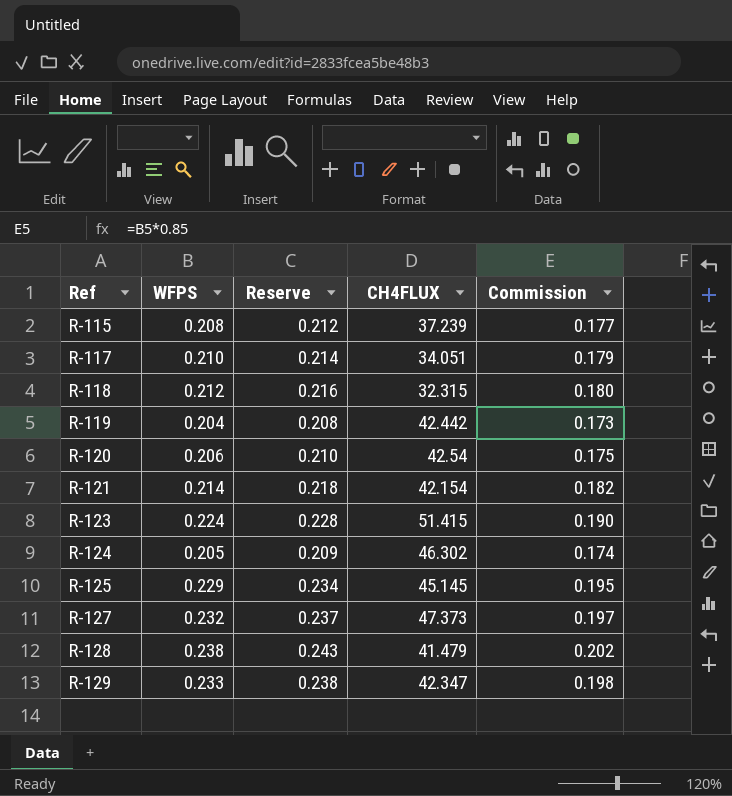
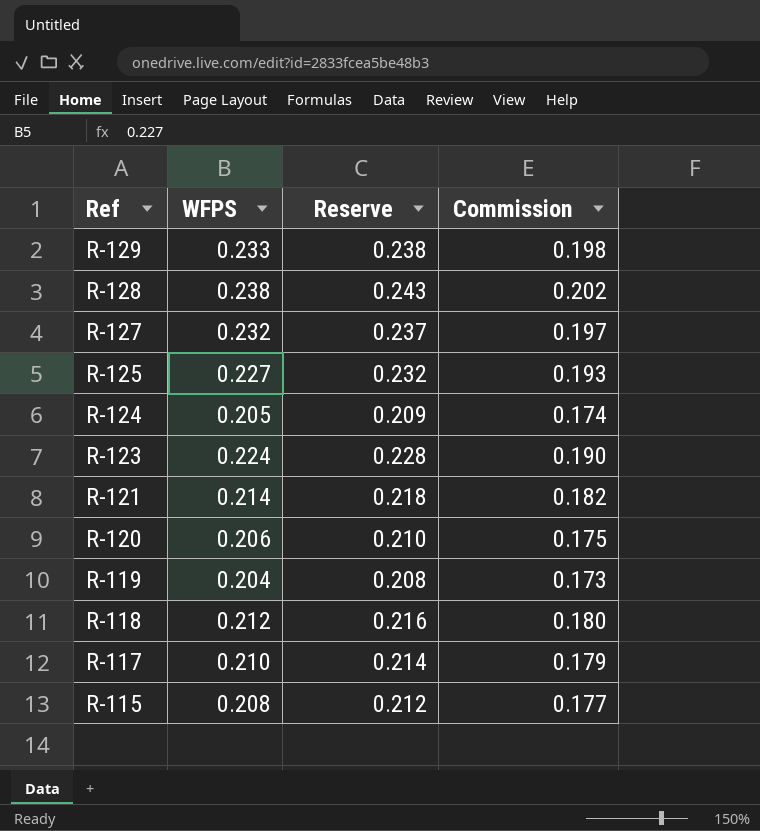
row order: Ref ascending -> Ref descending
column CH4FLUX | position: 4 -> none
R-125 | WFPS: 0.229 -> 0.227
R-125 | Reserve: 0.234 -> 0.232
R-125 | Commission: 0.195 -> 0.193

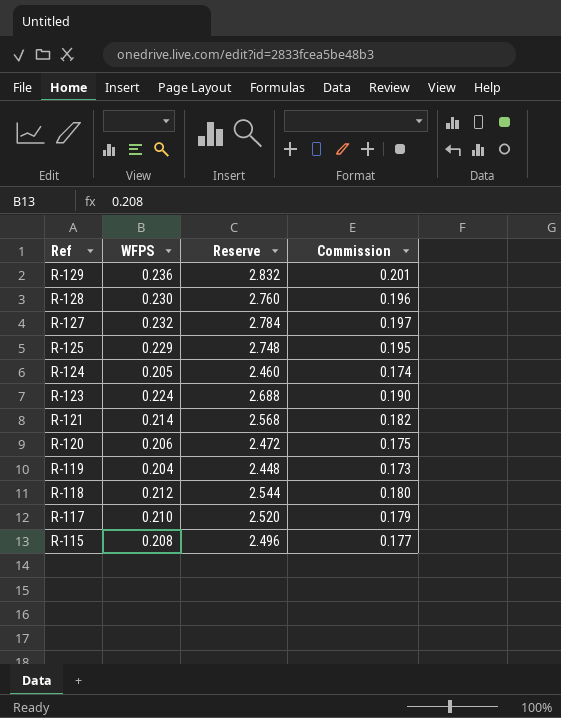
column Reserve | formula: [WFPS] * 1.02 -> [WFPS] * 12
R-129 | WFPS: 0.233 -> 0.236
R-129 | Commission: 0.198 -> 0.201
R-128 | WFPS: 0.238 -> 0.230
R-128 | Commission: 0.202 -> 0.196
R-125 | WFPS: 0.227 -> 0.229
R-125 | Commission: 0.193 -> 0.195

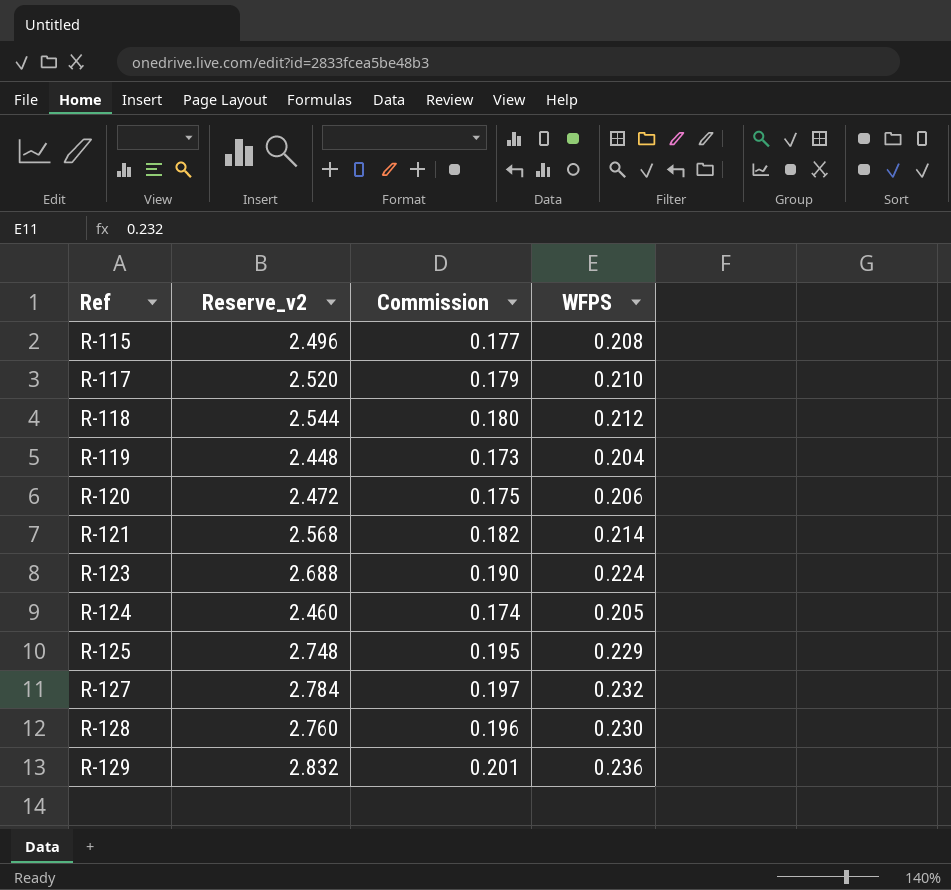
row order: Ref descending -> Ref ascending
column name: Reserve -> Reserve_v2
column WFPS | position: 2 -> 4

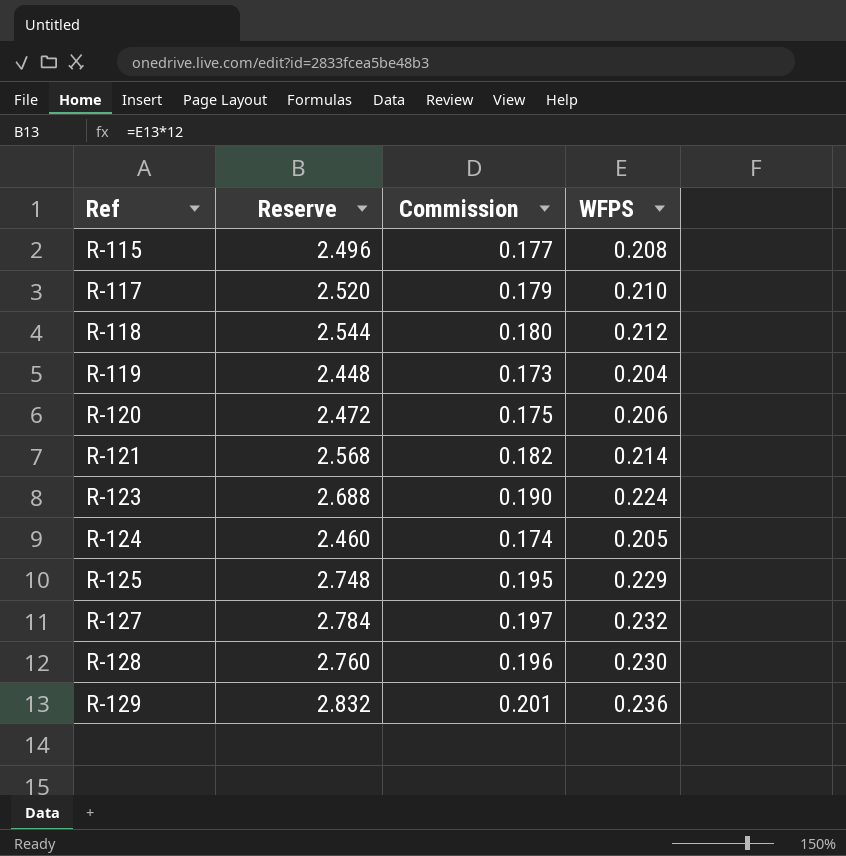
column name: Reserve_v2 -> Reserve

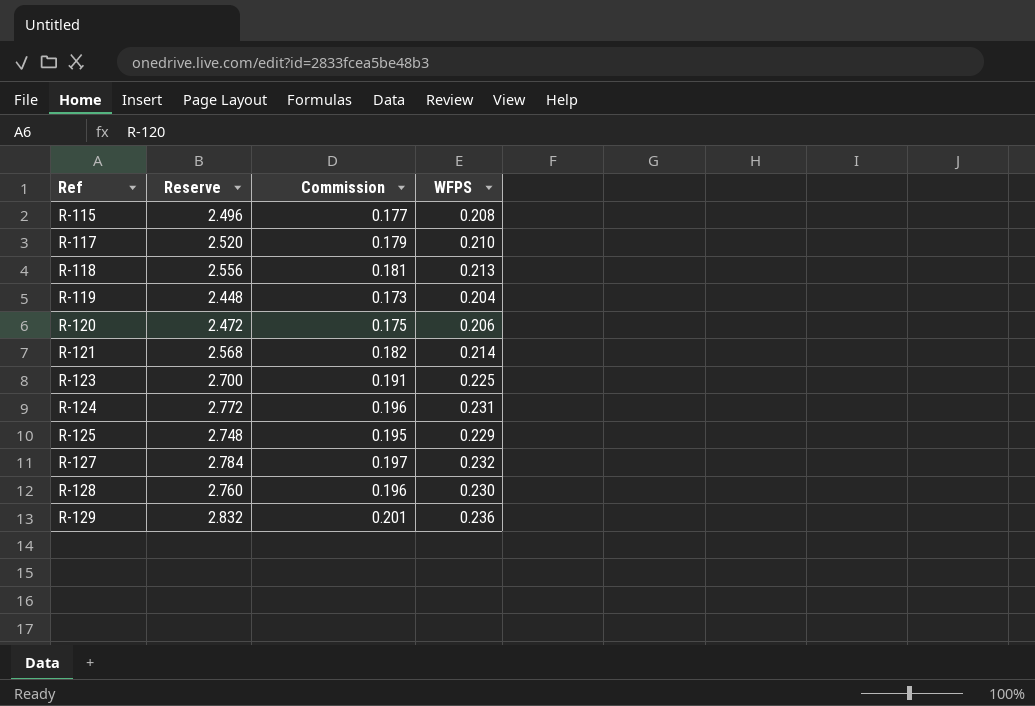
R-118 | Reserve: 2.544 -> 2.556
R-118 | Commission: 0.180 -> 0.181
R-118 | WFPS: 0.212 -> 0.213
R-123 | Reserve: 2.688 -> 2.700
R-123 | Commission: 0.190 -> 0.191
R-123 | WFPS: 0.224 -> 0.225
R-124 | Reserve: 2.460 -> 2.772
R-124 | Commission: 0.174 -> 0.196
R-124 | WFPS: 0.205 -> 0.231

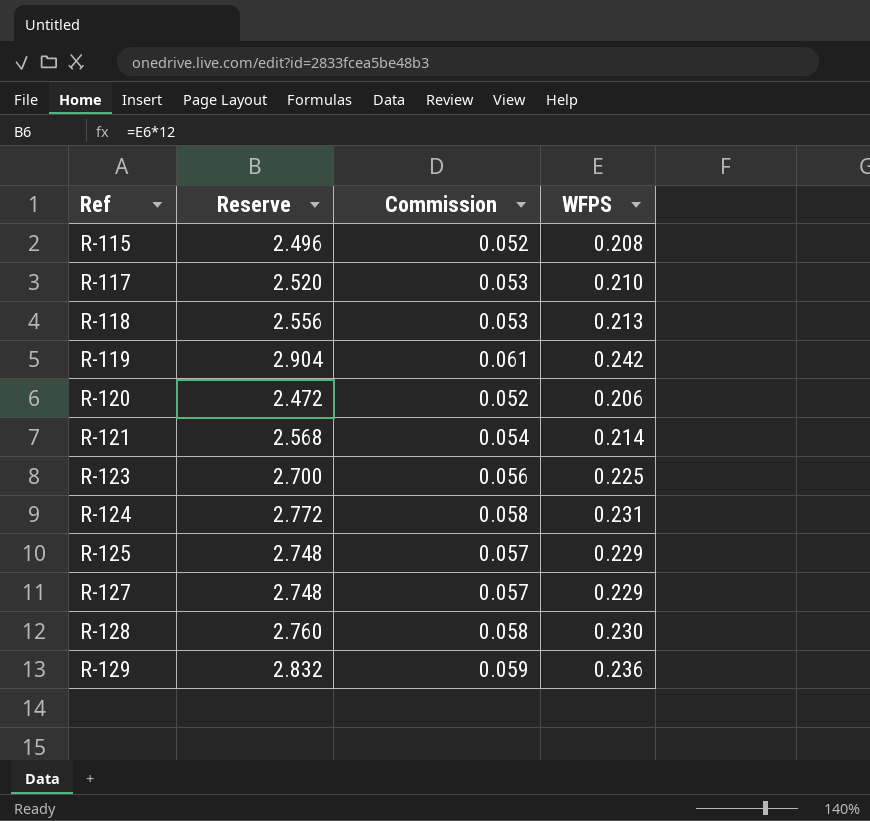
column Commission | formula: [WFPS] * 0.85 -> [WFPS] * 0.25
R-119 | Reserve: 2.448 -> 2.904
R-119 | WFPS: 0.204 -> 0.242
R-127 | Reserve: 2.784 -> 2.748
R-127 | WFPS: 0.232 -> 0.229

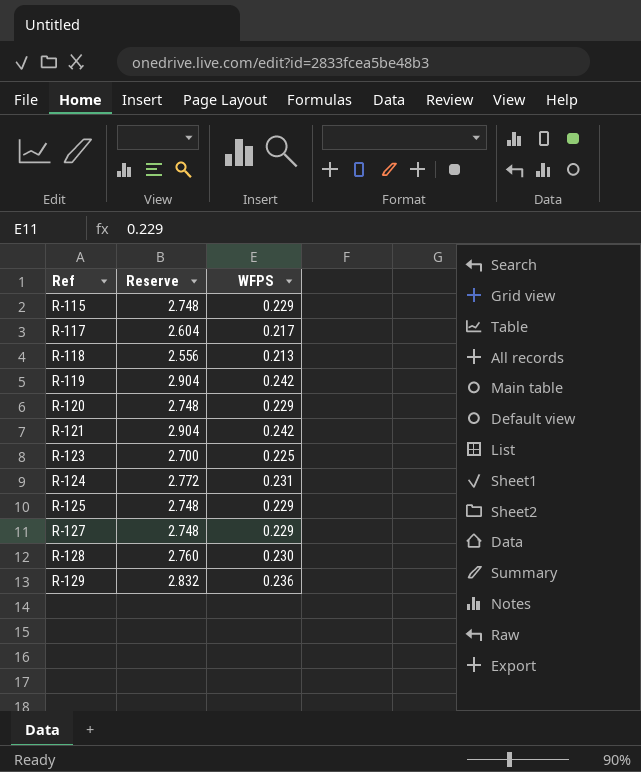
column Commission | formula: [WFPS] * 0.25 -> none
R-115 | Reserve: 2.496 -> 2.748
R-115 | WFPS: 0.208 -> 0.229
R-117 | Reserve: 2.520 -> 2.604
R-117 | WFPS: 0.210 -> 0.217
R-120 | Reserve: 2.472 -> 2.748
R-120 | WFPS: 0.206 -> 0.229
R-121 | Reserve: 2.568 -> 2.904
R-121 | WFPS: 0.214 -> 0.242

